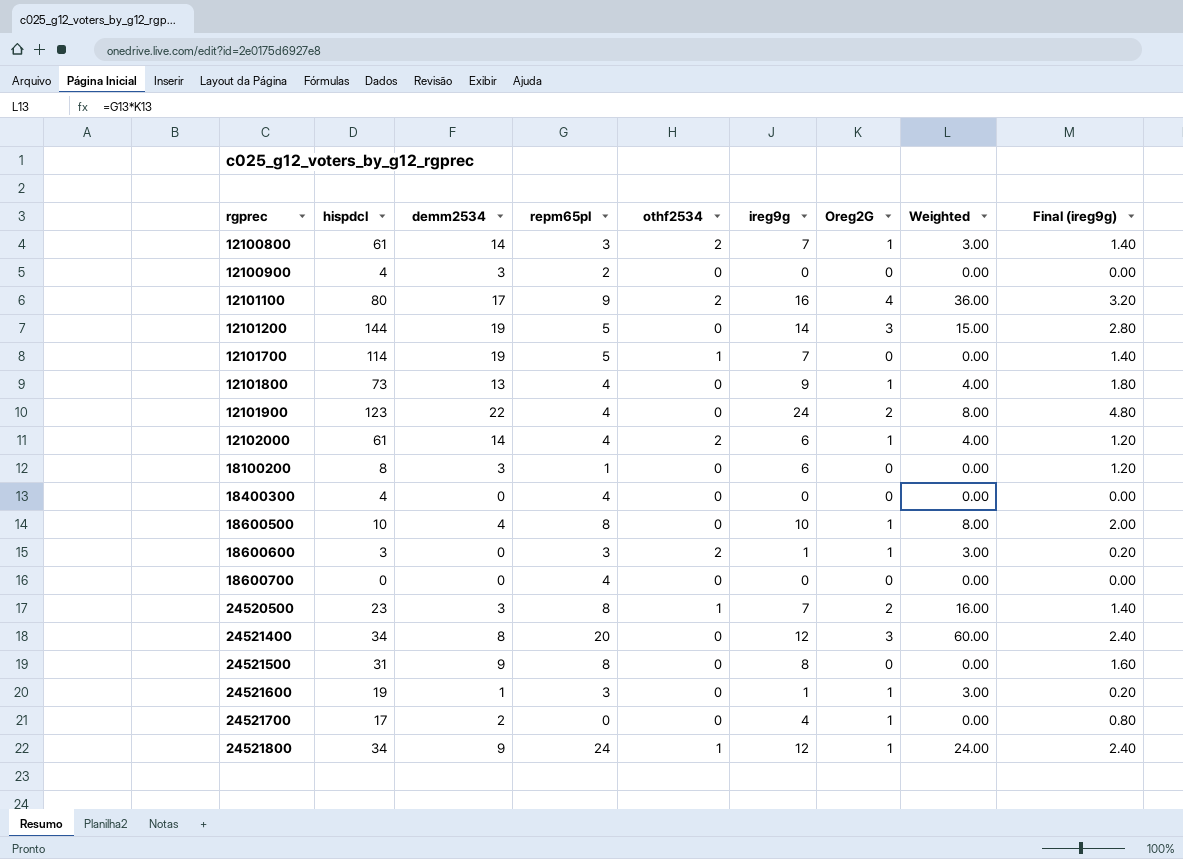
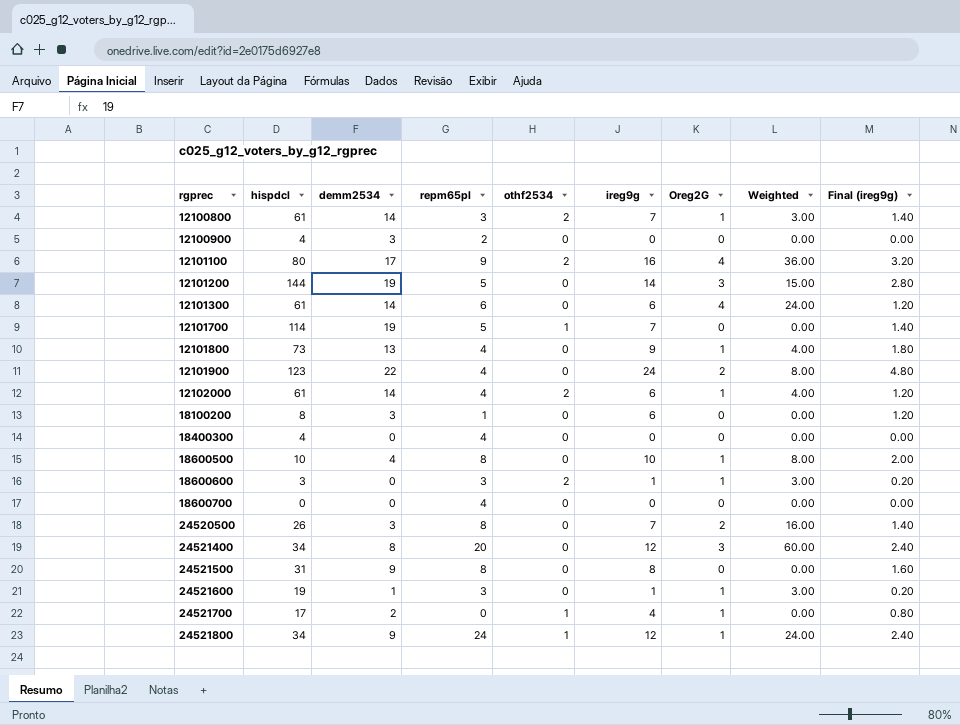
row 12101300: none -> 61 | 14 | 6 | 0 | 6 | 4 | 24.00 | 1.20
24520500 | hispdcl: 23 -> 26
24520500 | othf2534: 1 -> 0
24521700 | othf2534: 0 -> 1

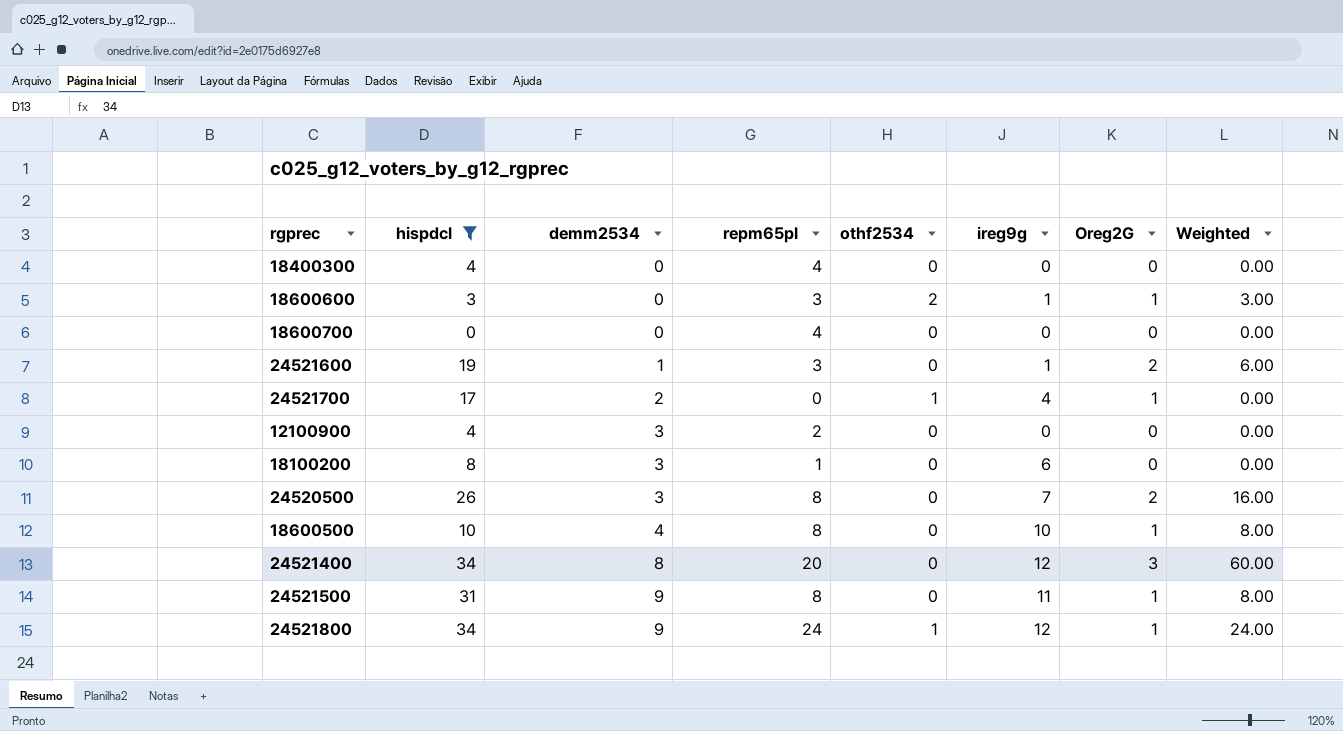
filter: none -> hispdcl <= 34
row order: rgprec ascending -> demm2534 ascending
column Final (ireg9g) | formula: [ireg9g] * 0.2 -> none
24521600 | Oreg2G: 1 -> 2
24521600 | Weighted: 3.00 -> 6.00
24521500 | ireg9g: 8 -> 11
24521500 | Oreg2G: 0 -> 1
24521500 | Weighted: 0.00 -> 8.00

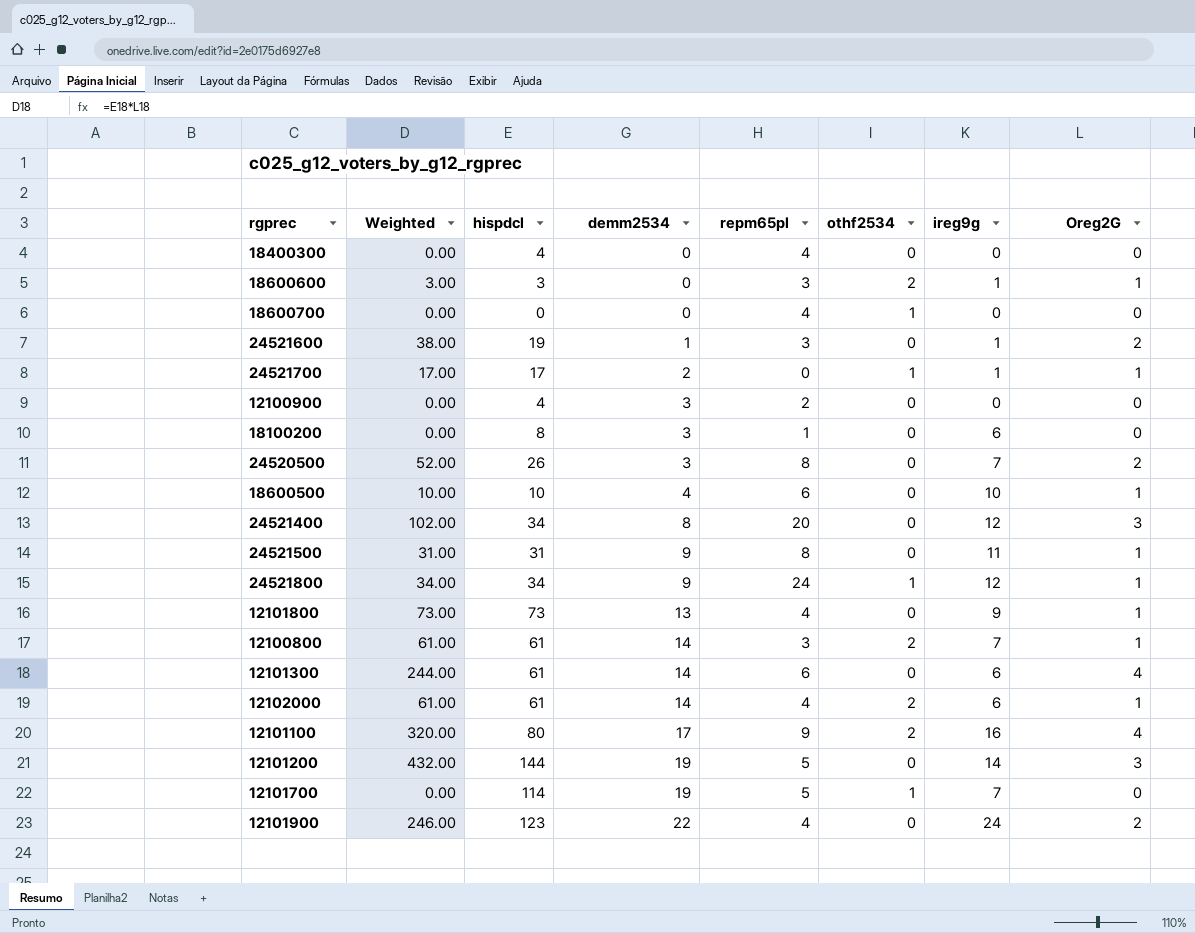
filter: hispdcl <= 34 -> none
column Weighted | formula: [repm65pl] * [Oreg2G] -> [hispdcl] * [Oreg2G]
column Weighted | position: 8 -> 2
18600700 | othf2534: 0 -> 1
24521700 | ireg9g: 4 -> 1
18600500 | repm65pl: 8 -> 6

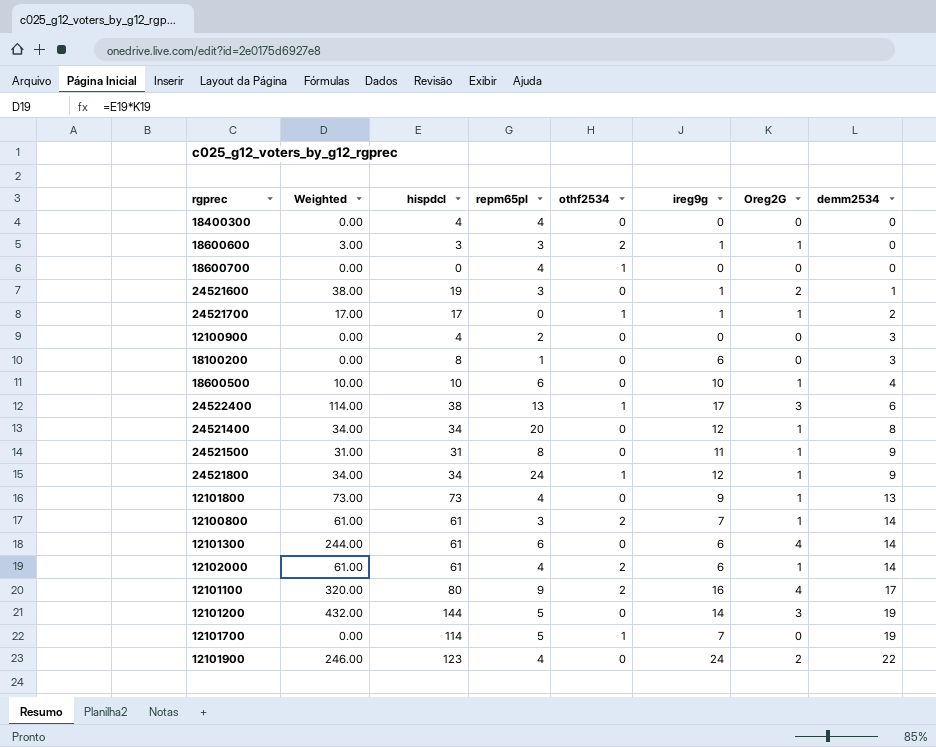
column demm2534 | position: 4 -> 8
row 24520500: 52.00 | 26 | 3 | 8 | 0 | 7 | 2 -> none
row 24522400: none -> 114.00 | 38 | 13 | 1 | 17 | 3 | 6
24521400 | Weighted: 102.00 -> 34.00
24521400 | Oreg2G: 3 -> 1

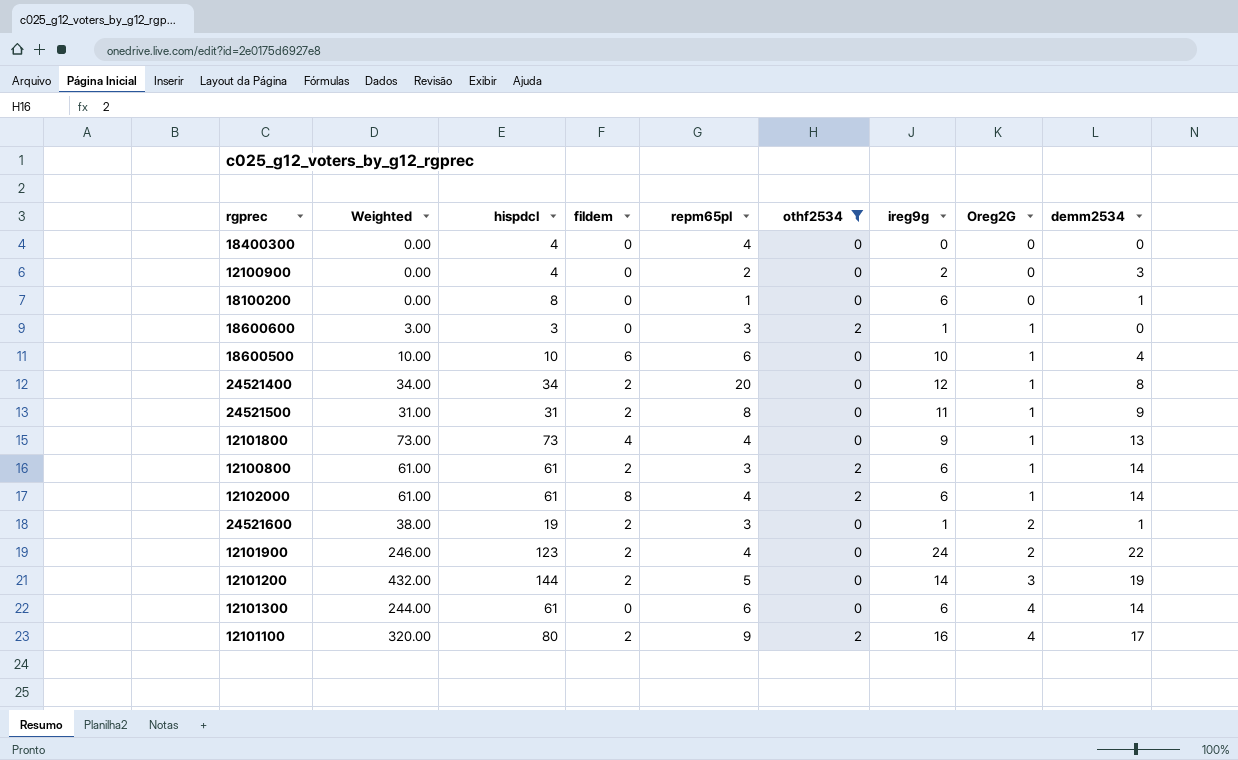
filter: none -> othf2534 != 1
row order: demm2534 ascending -> Oreg2G ascending
column fildem | position: none -> 4
12100900 | ireg9g: 0 -> 2
18100200 | demm2534: 3 -> 1
12100800 | ireg9g: 7 -> 6

